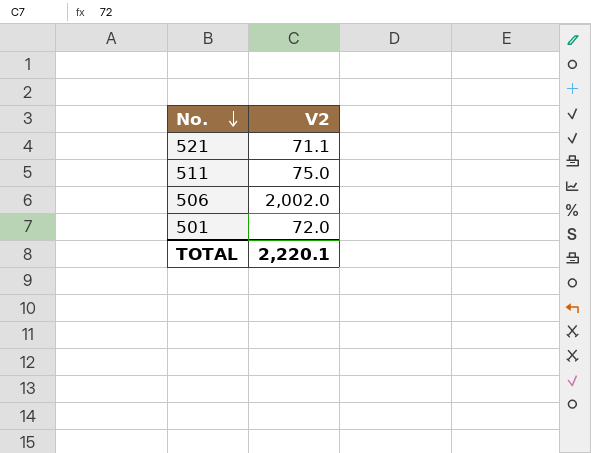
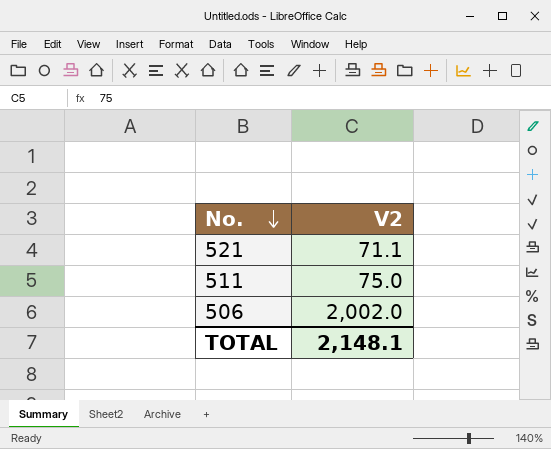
row 501: 72.0 -> none
TOTAL | V2: 2,220.1 -> 2,148.1

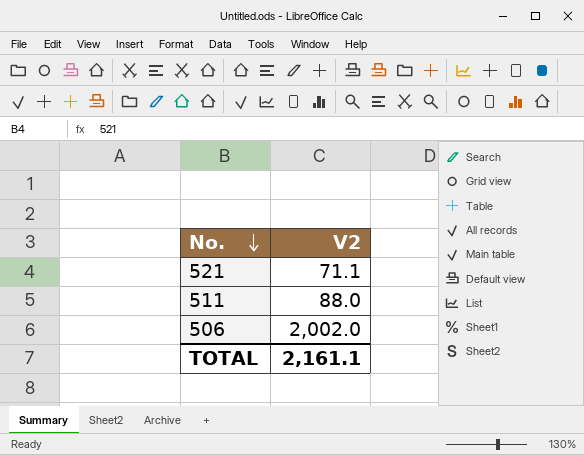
511 | V2: 75.0 -> 88.0
TOTAL | V2: 2,148.1 -> 2,161.1

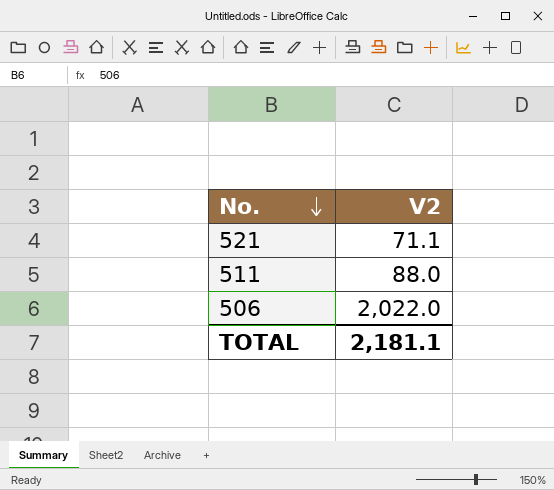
506 | V2: 2,002.0 -> 2,022.0
TOTAL | V2: 2,161.1 -> 2,181.1

